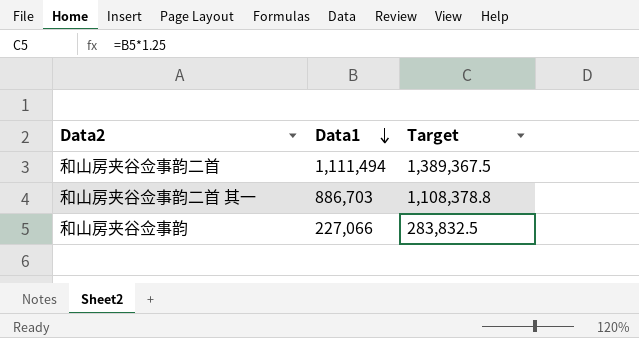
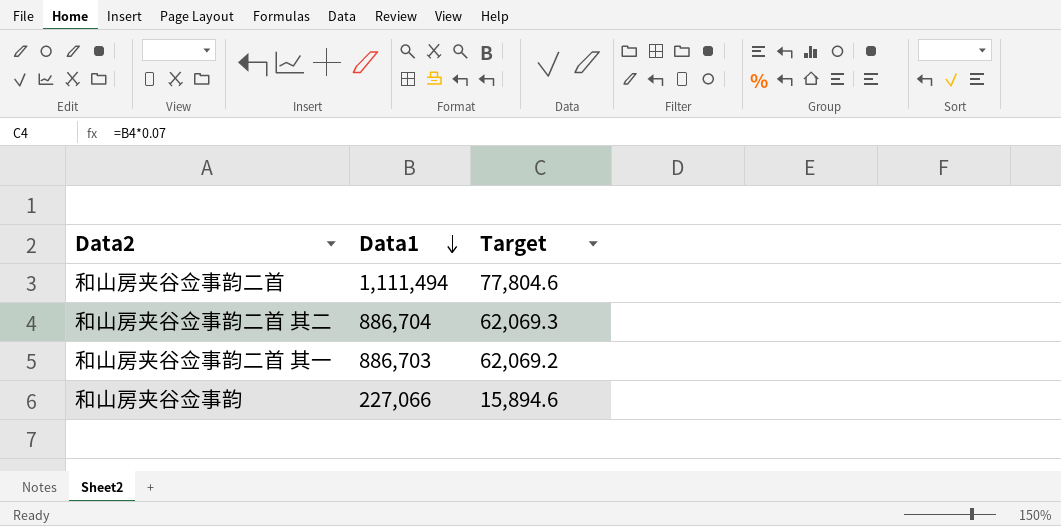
column Target | formula: [Data1] * 1.25 -> [Data1] * 0.07
row 和山房夹谷佥事韵二首 其二: none -> 886,704 | 62,069.3

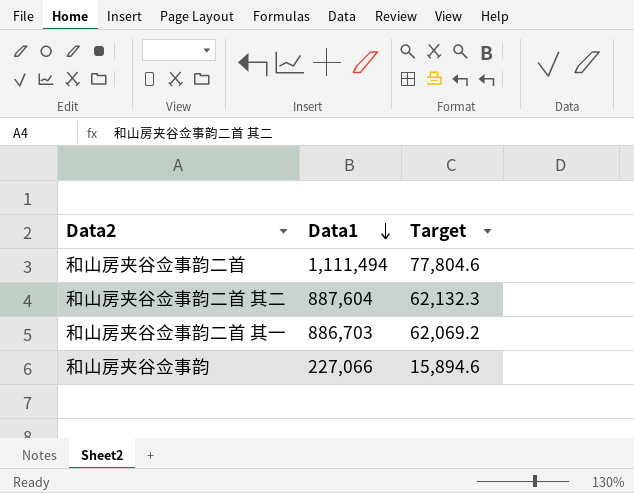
和山房夹谷佥事韵二首 其二 | Data1: 886,704 -> 887,604
和山房夹谷佥事韵二首 其二 | Target: 62,069.3 -> 62,132.3

